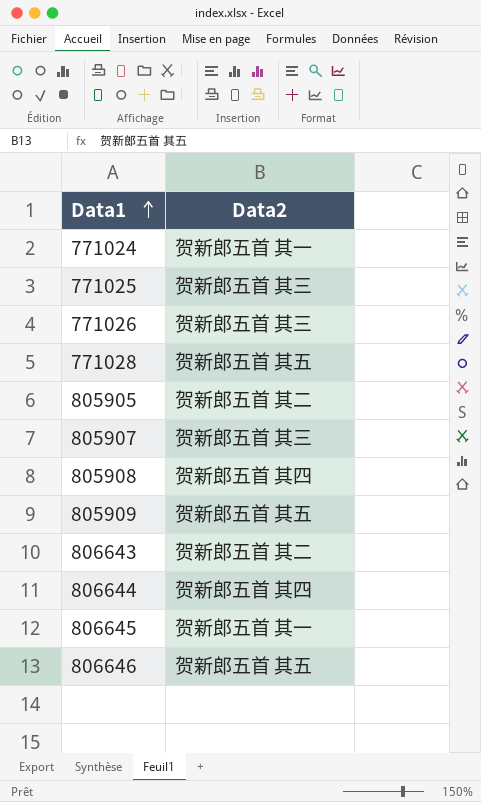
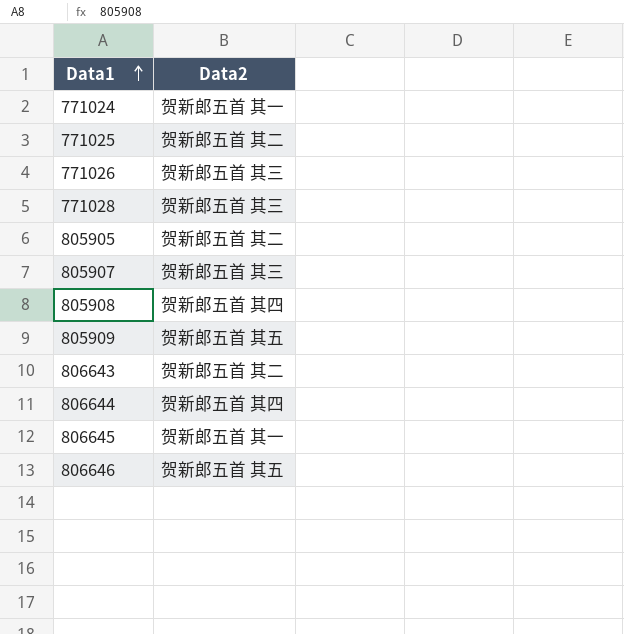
771025 | Data2: 贺新郎五首 其三 -> 贺新郎五首 其二
771028 | Data2: 贺新郎五首 其五 -> 贺新郎五首 其三

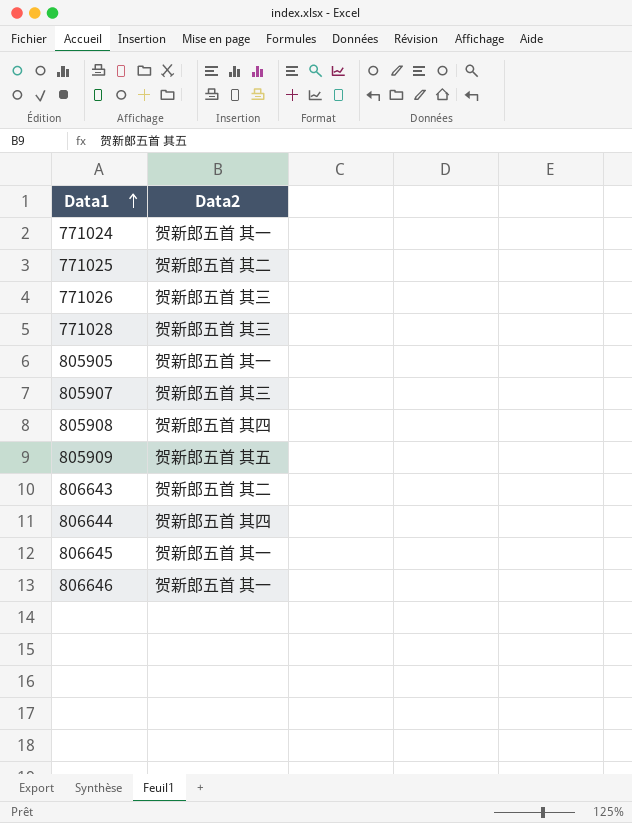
805905 | Data2: 贺新郎五首 其二 -> 贺新郎五首 其一
806646 | Data2: 贺新郎五首 其五 -> 贺新郎五首 其一

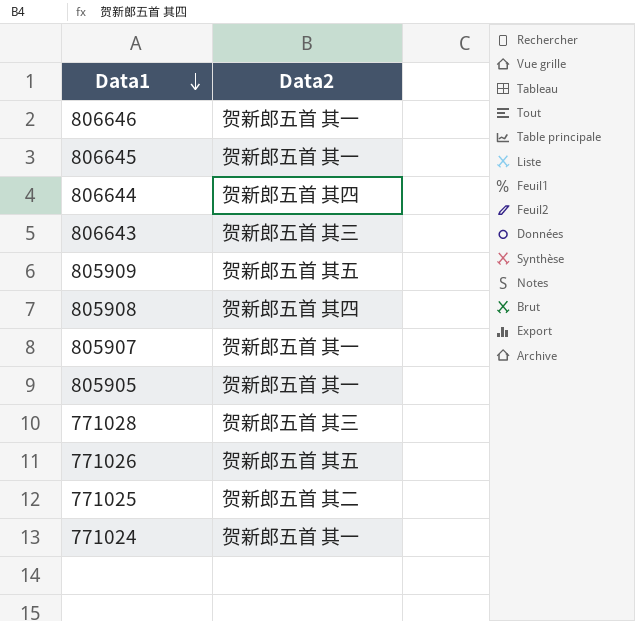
row order: Data1 ascending -> Data1 descending
806643 | Data2: 贺新郎五首 其二 -> 贺新郎五首 其三
805907 | Data2: 贺新郎五首 其三 -> 贺新郎五首 其一
771026 | Data2: 贺新郎五首 其三 -> 贺新郎五首 其五

